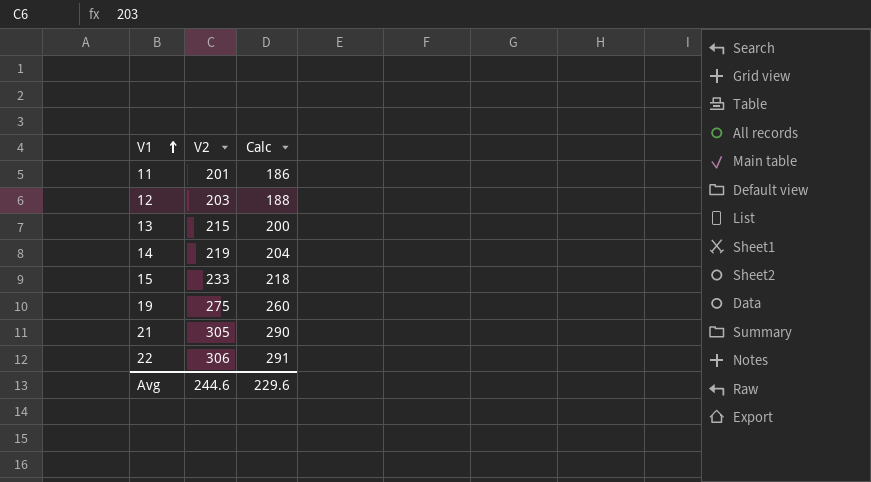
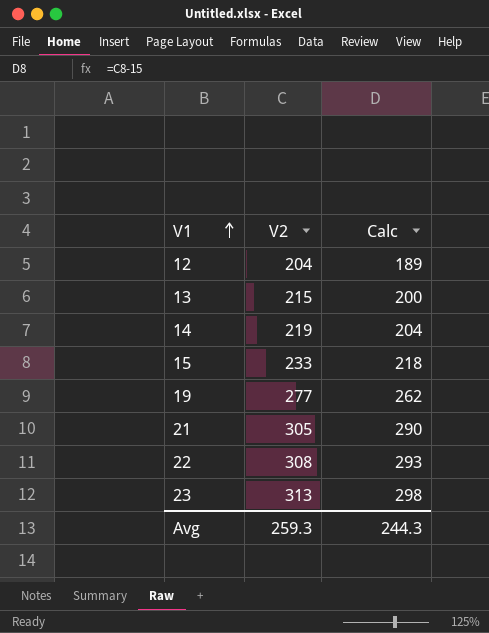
row 11: 201 | 186 -> none
12 | V2: 203 -> 204
12 | Calc: 188 -> 189
19 | V2: 275 -> 277
19 | Calc: 260 -> 262
22 | V2: 306 -> 308
22 | Calc: 291 -> 293
row 23: none -> 313 | 298
Avg | V2: 244.6 -> 259.3
Avg | Calc: 229.6 -> 244.3

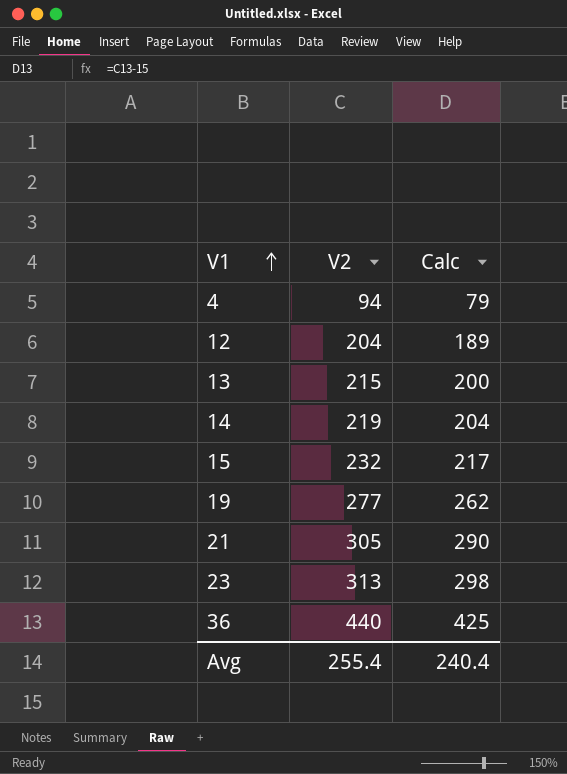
row 22: 308 | 293 -> none
row 4: none -> 94 | 79
15 | V2: 233 -> 232
15 | Calc: 218 -> 217
row 36: none -> 440 | 425
Avg | V2: 259.3 -> 255.4
Avg | Calc: 244.3 -> 240.4

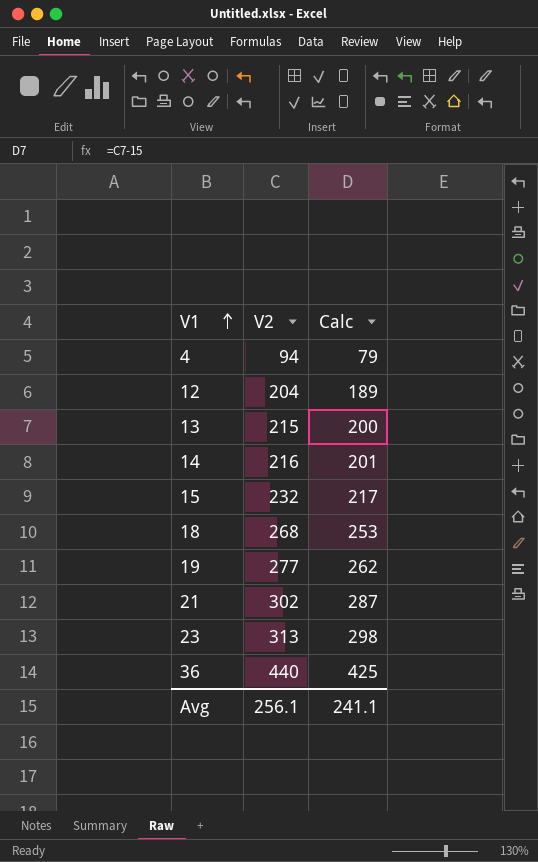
14 | V2: 219 -> 216
14 | Calc: 204 -> 201
row 18: none -> 268 | 253
21 | V2: 305 -> 302
21 | Calc: 290 -> 287
Avg | V2: 255.4 -> 256.1
Avg | Calc: 240.4 -> 241.1

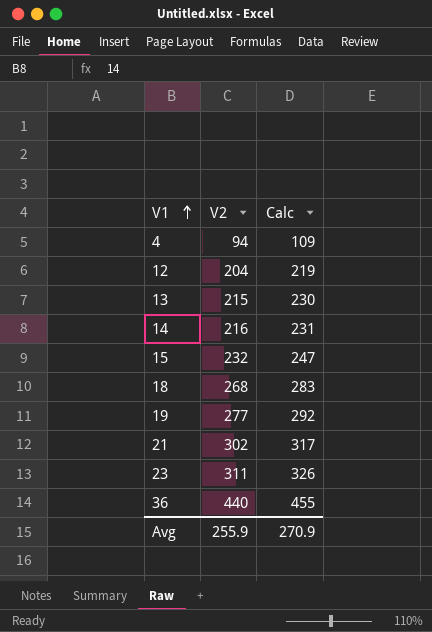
column Calc | formula: [V2] - 15 -> [V2] + 15
23 | V2: 313 -> 311
Avg | V2: 256.1 -> 255.9
Avg | Calc: 241.1 -> 270.9

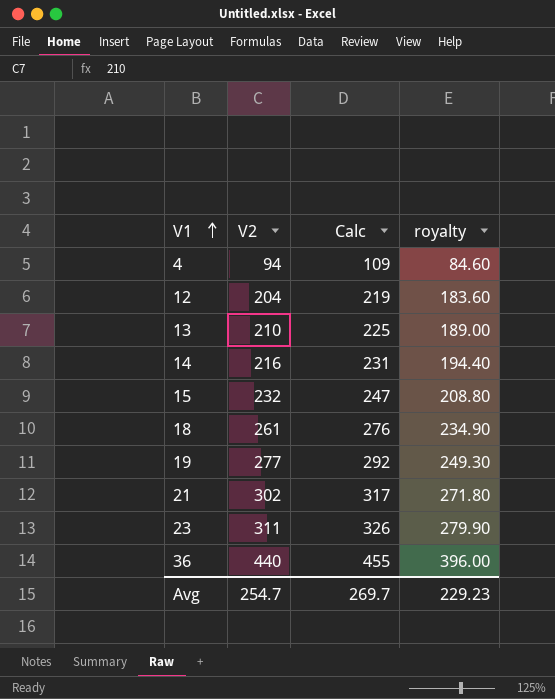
column royalty | formula: none -> [V2] * 0.9
13 | V2: 215 -> 210
13 | Calc: 230 -> 225
18 | V2: 268 -> 261
18 | Calc: 283 -> 276
Avg | V2: 255.9 -> 254.7
Avg | Calc: 270.9 -> 269.7

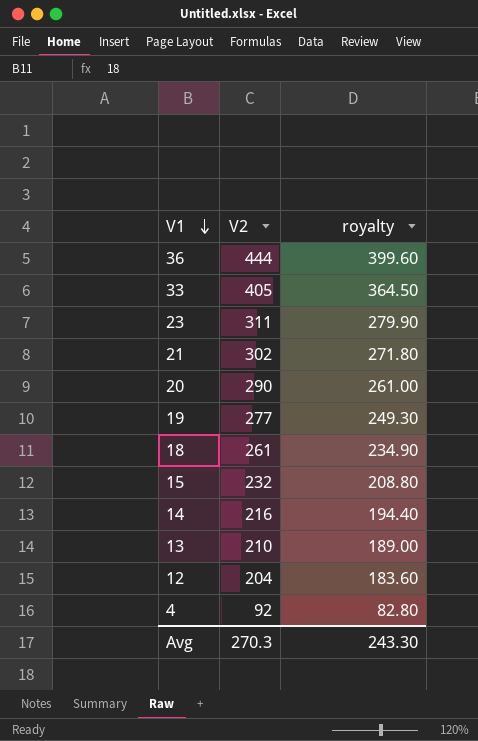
row order: V1 ascending -> V1 descending
column Calc | formula: [V2] + 15 -> none
36 | V2: 440 -> 444
36 | royalty: 396.00 -> 399.60
row 33: none -> 405 | 364.50
row 20: none -> 290 | 261.00
4 | V2: 94 -> 92
4 | royalty: 84.60 -> 82.80
Avg | V2: 254.7 -> 270.3
Avg | royalty: 229.23 -> 243.30

